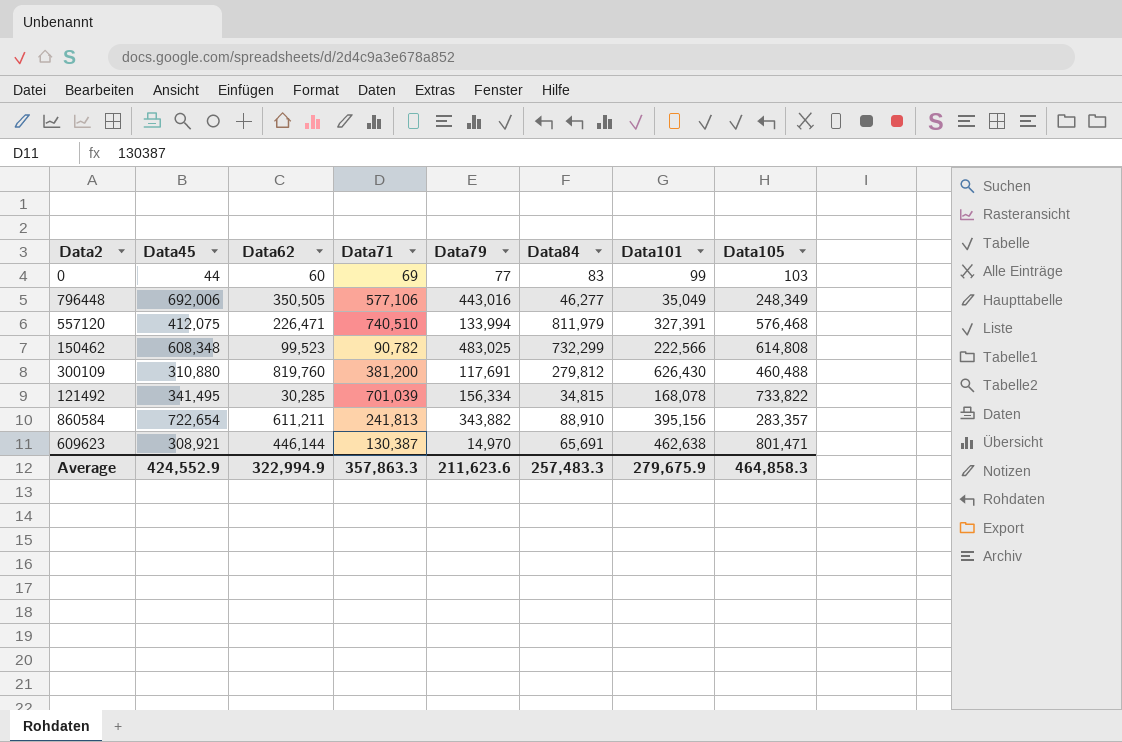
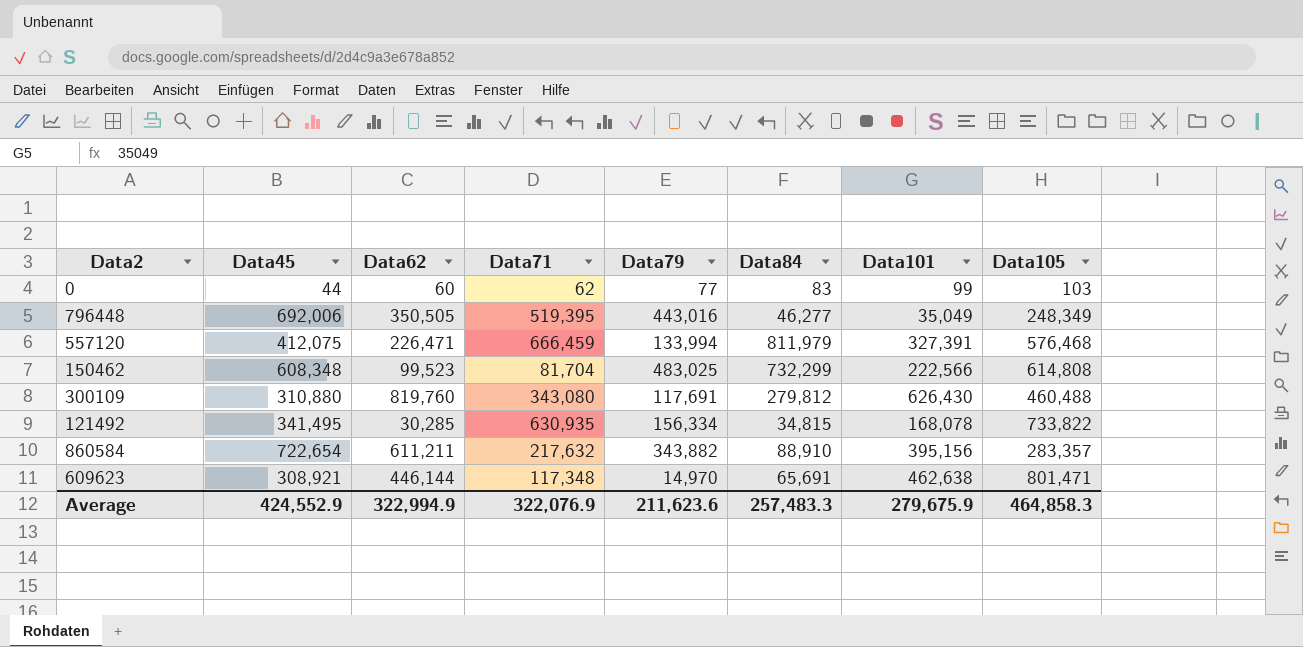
0 | Data71: 69 -> 62
796448 | Data71: 577,106 -> 519,395
557120 | Data71: 740,510 -> 666,459
150462 | Data71: 90,782 -> 81,704
300109 | Data71: 381,200 -> 343,080
121492 | Data71: 701,039 -> 630,935
860584 | Data71: 241,813 -> 217,632
609623 | Data71: 130,387 -> 117,348
Average | Data71: 357,863.3 -> 322,076.9

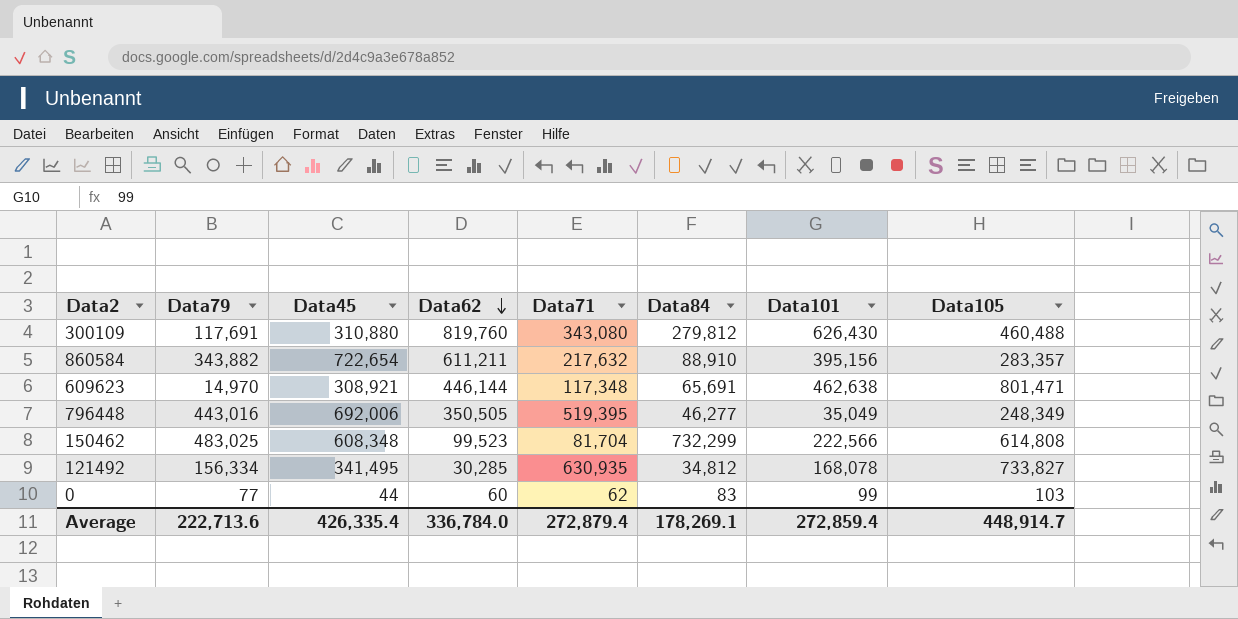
row order: none -> Data62 descending
column Data79 | position: 5 -> 2
row 557120: 412,075 | 226,471 | 666,459 | 133,994 | 811,979 | 327,391 | 576,468 -> none
121492 | Data84: 34,815 -> 34,812
121492 | Data105: 733,822 -> 733,827
Average | Data79: 211,623.6 -> 222,713.6
Average | Data45: 424,552.9 -> 426,335.4
Average | Data62: 322,994.9 -> 336,784.0
Average | Data71: 322,076.9 -> 272,879.4
Average | Data84: 257,483.3 -> 178,269.1
Average | Data101: 279,675.9 -> 272,859.4
Average | Data105: 464,858.3 -> 448,914.7

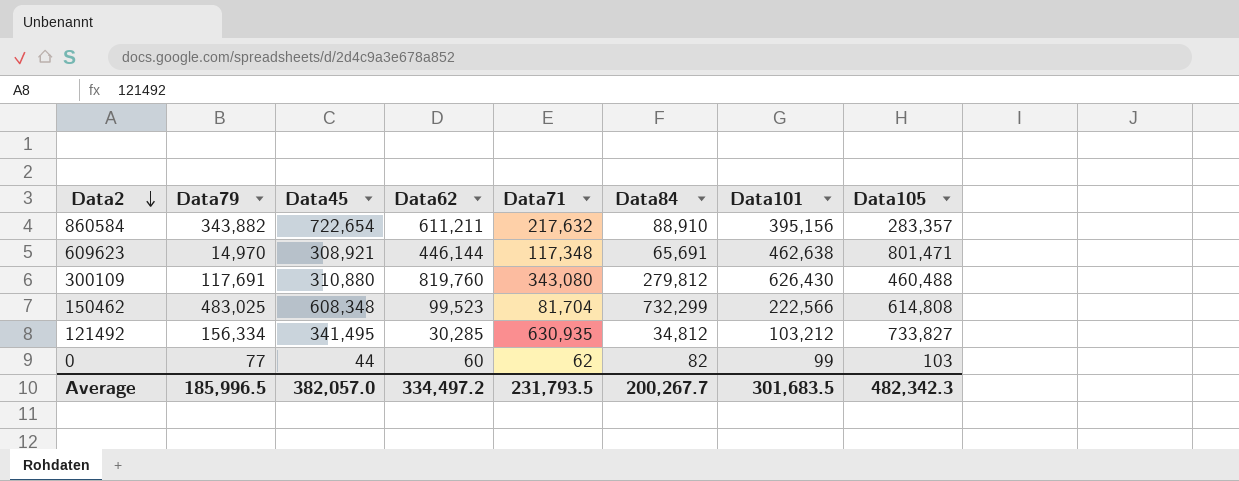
row order: Data62 descending -> Data2 descending
row 796448: 443,016 | 692,006 | 350,505 | 519,395 | 46,277 | 35,049 | 248,349 -> none
121492 | Data101: 168,078 -> 103,212
0 | Data84: 83 -> 82
Average | Data79: 222,713.6 -> 185,996.5
Average | Data45: 426,335.4 -> 382,057.0
Average | Data62: 336,784.0 -> 334,497.2
Average | Data71: 272,879.4 -> 231,793.5
Average | Data84: 178,269.1 -> 200,267.7
Average | Data101: 272,859.4 -> 301,683.5
Average | Data105: 448,914.7 -> 482,342.3

